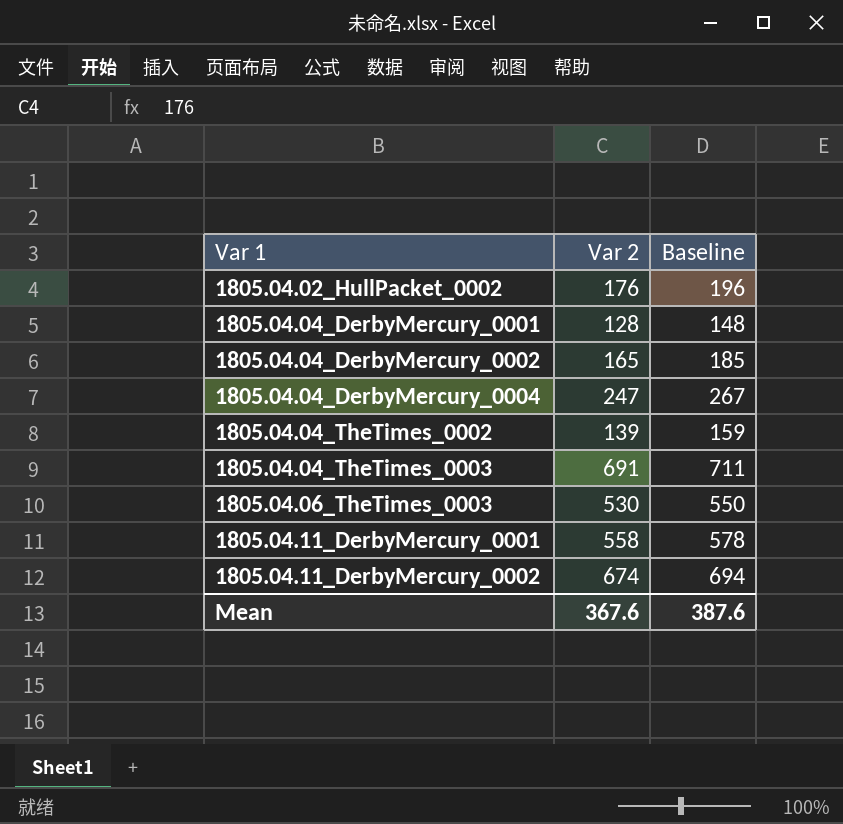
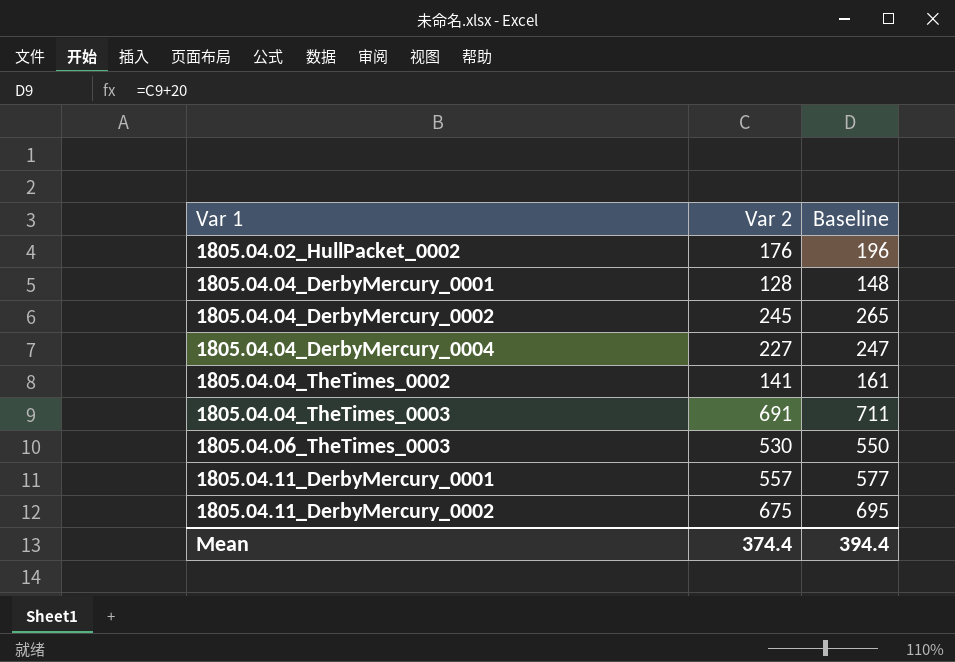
1805.04.04_DerbyMercury_0002 | Var 2: 165 -> 245
1805.04.04_DerbyMercury_0002 | Baseline: 185 -> 265
1805.04.04_DerbyMercury_0004 | Var 2: 247 -> 227
1805.04.04_DerbyMercury_0004 | Baseline: 267 -> 247
1805.04.04_TheTimes_0002 | Var 2: 139 -> 141
1805.04.04_TheTimes_0002 | Baseline: 159 -> 161
1805.04.11_DerbyMercury_0001 | Var 2: 558 -> 557
1805.04.11_DerbyMercury_0001 | Baseline: 578 -> 577
1805.04.11_DerbyMercury_0002 | Var 2: 674 -> 675
1805.04.11_DerbyMercury_0002 | Baseline: 694 -> 695
Mean | Var 2: 367.6 -> 374.4
Mean | Baseline: 387.6 -> 394.4

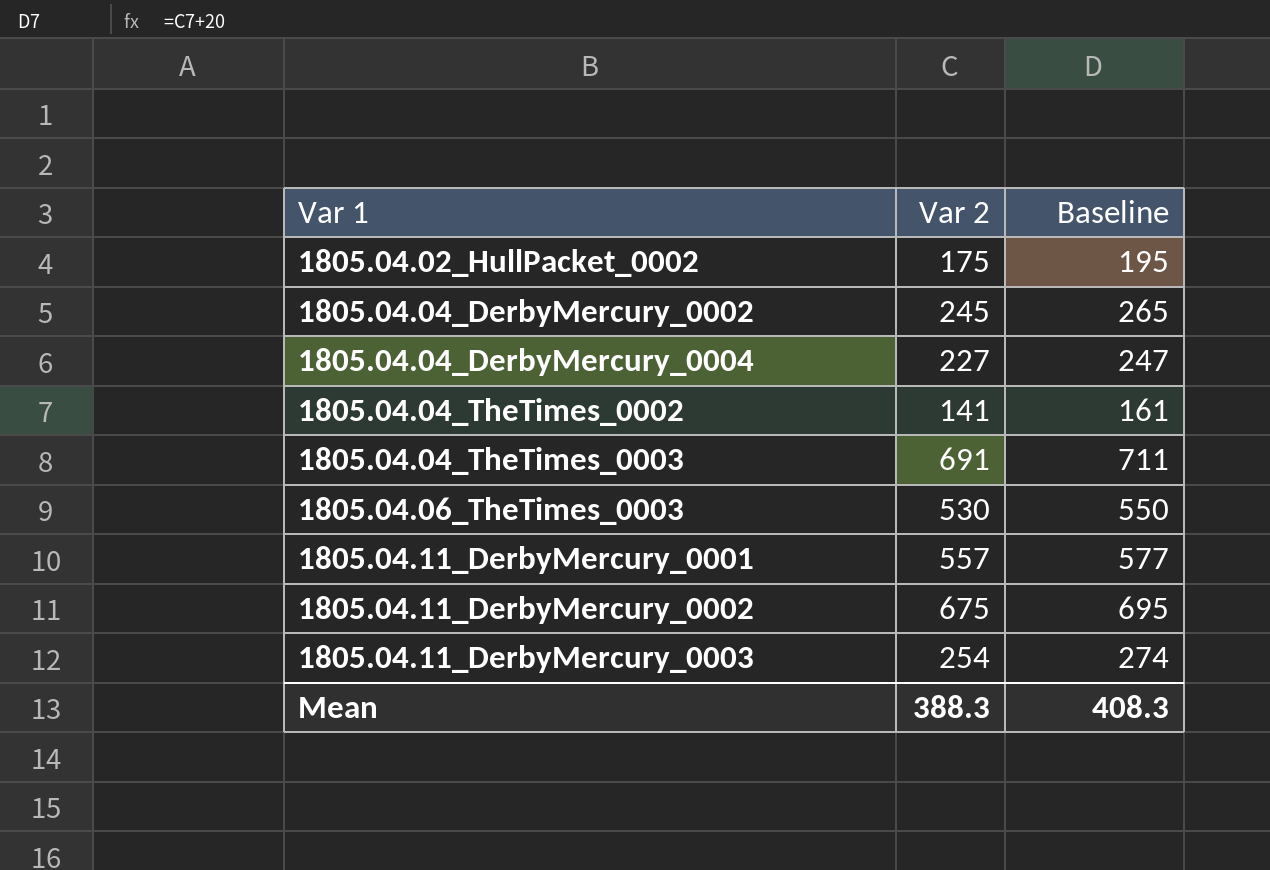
row 1805.04.04_DerbyMercury_0001: 128 | 148 -> none
1805.04.02_HullPacket_0002 | Var 2: 176 -> 175
1805.04.02_HullPacket_0002 | Baseline: 196 -> 195
row 1805.04.11_DerbyMercury_0003: none -> 254 | 274
Mean | Var 2: 374.4 -> 388.3
Mean | Baseline: 394.4 -> 408.3

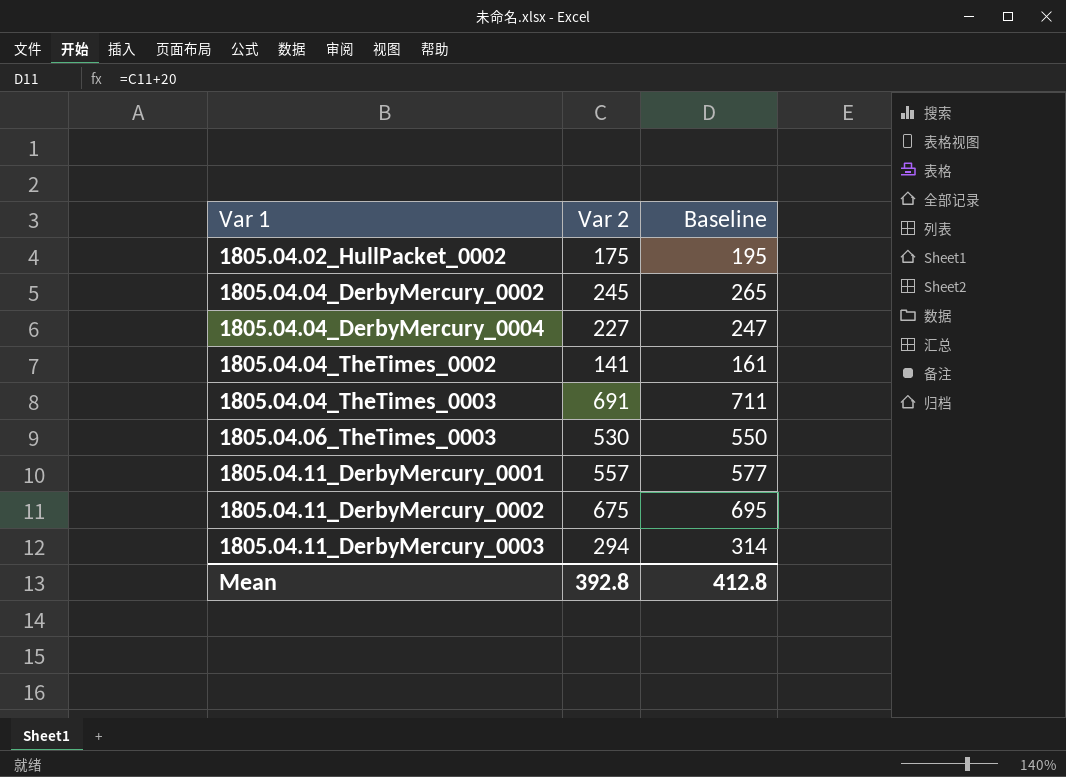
1805.04.11_DerbyMercury_0003 | Var 2: 254 -> 294
1805.04.11_DerbyMercury_0003 | Baseline: 274 -> 314
Mean | Var 2: 388.3 -> 392.8
Mean | Baseline: 408.3 -> 412.8

